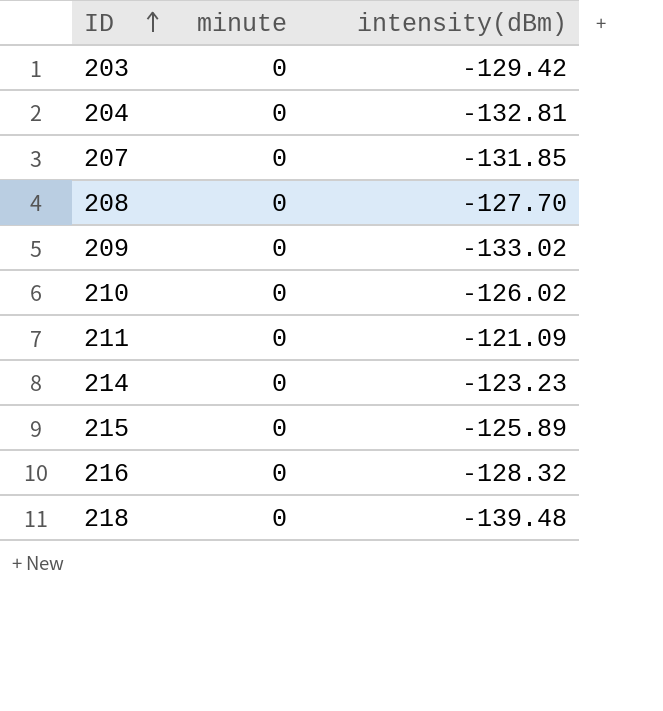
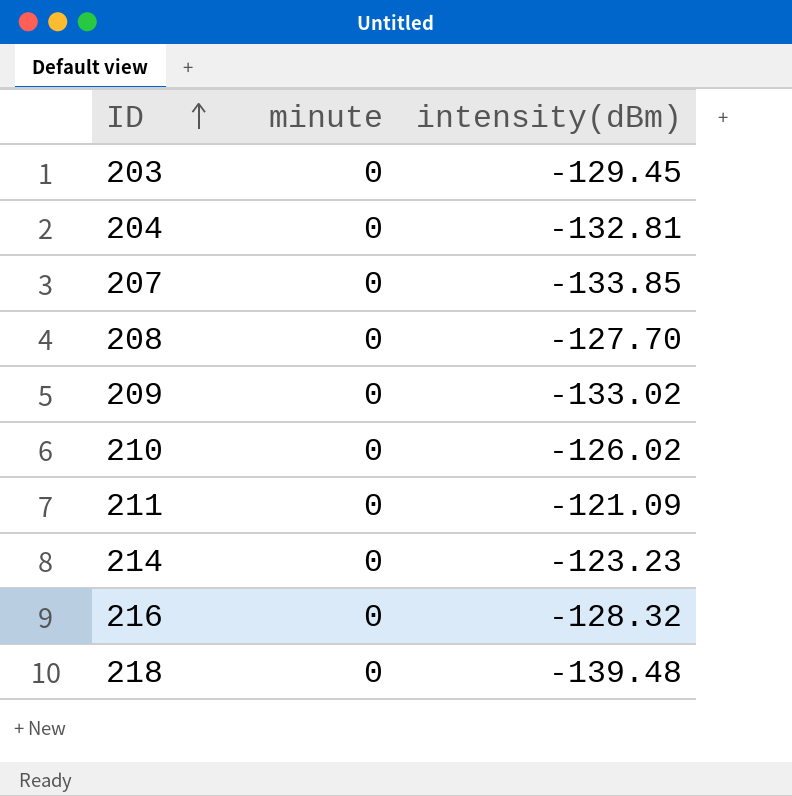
row 215: 0 | -125.89 -> none
203 | intensity(dBm): -129.42 -> -129.45
207 | intensity(dBm): -131.85 -> -133.85

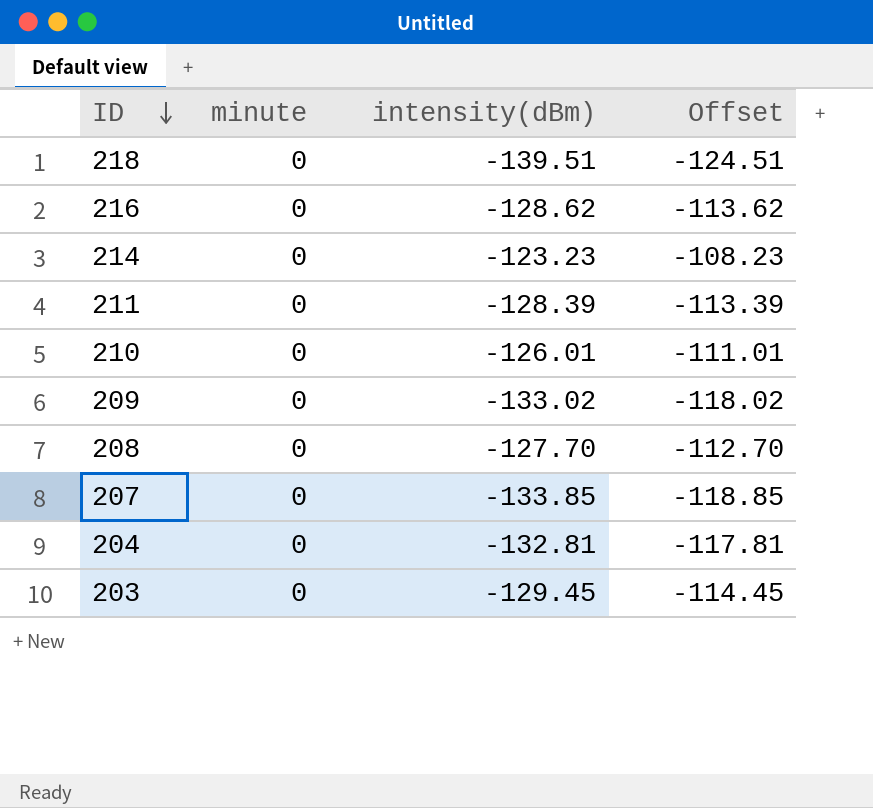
row order: ID ascending -> ID descending
column Offset | formula: none -> [intensity(dBm)] + 15
218 | intensity(dBm): -139.48 -> -139.51
216 | intensity(dBm): -128.32 -> -128.62
211 | intensity(dBm): -121.09 -> -128.39
210 | intensity(dBm): -126.02 -> -126.01

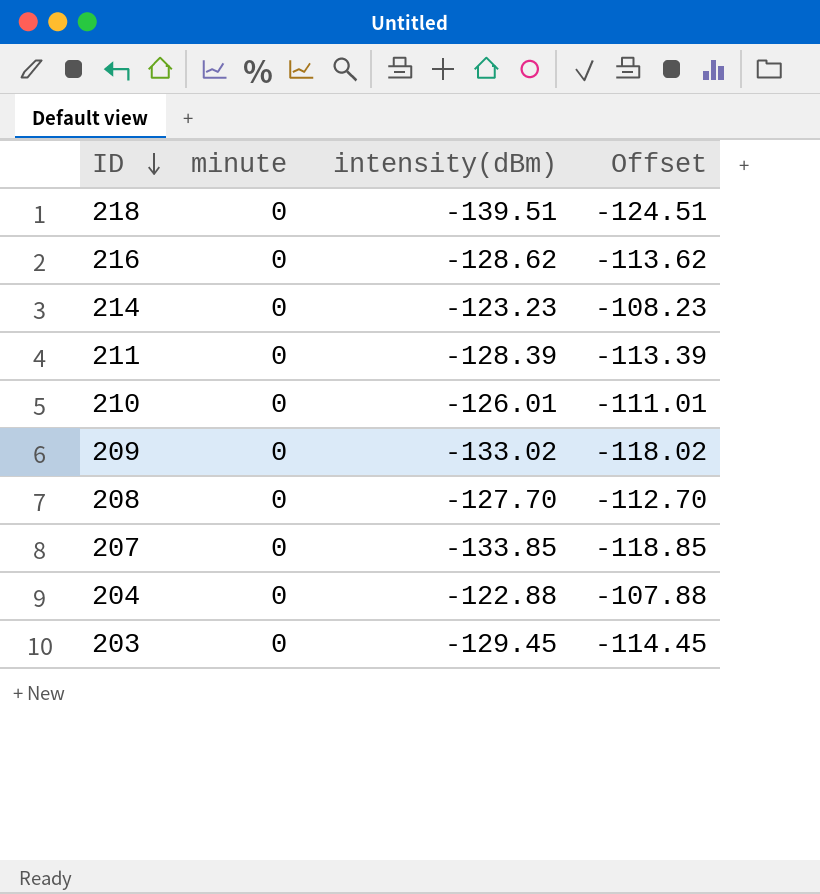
204 | intensity(dBm): -132.81 -> -122.88
204 | Offset: -117.81 -> -107.88

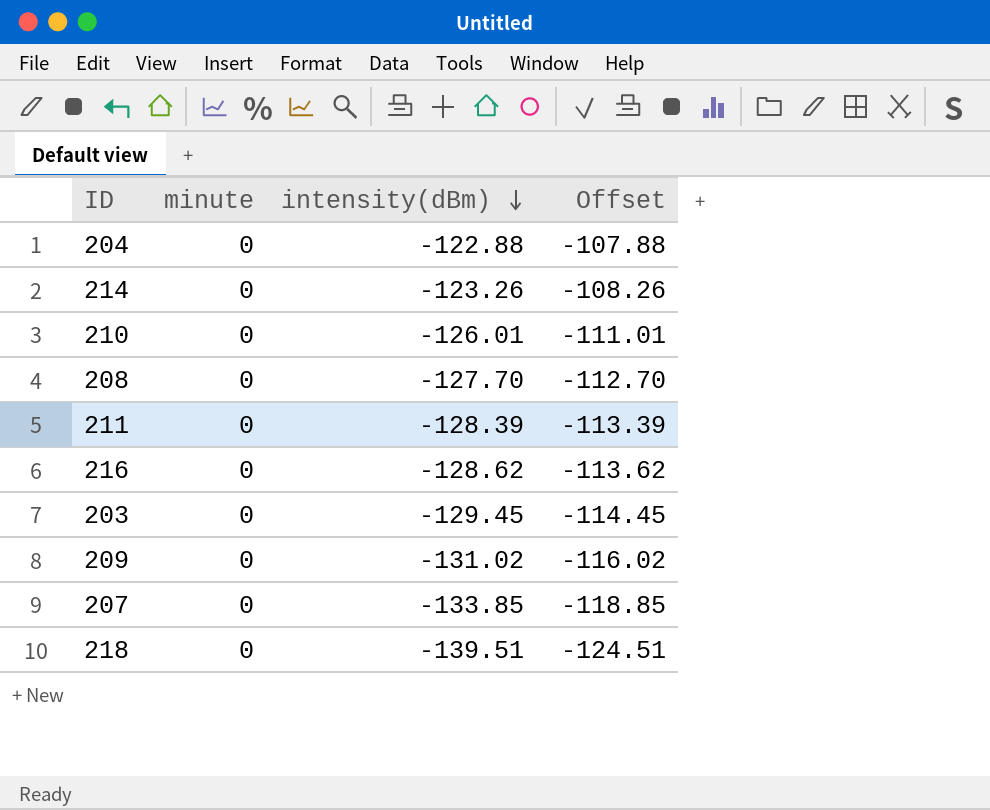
row order: ID descending -> intensity(dBm) descending
214 | intensity(dBm): -123.23 -> -123.26
214 | Offset: -108.23 -> -108.26
209 | intensity(dBm): -133.02 -> -131.02
209 | Offset: -118.02 -> -116.02

